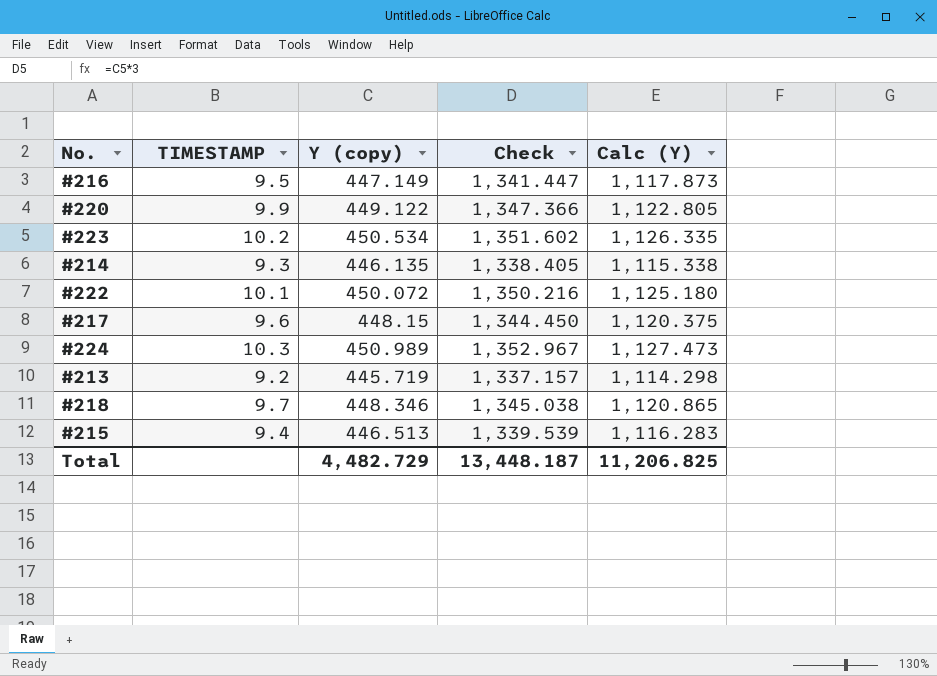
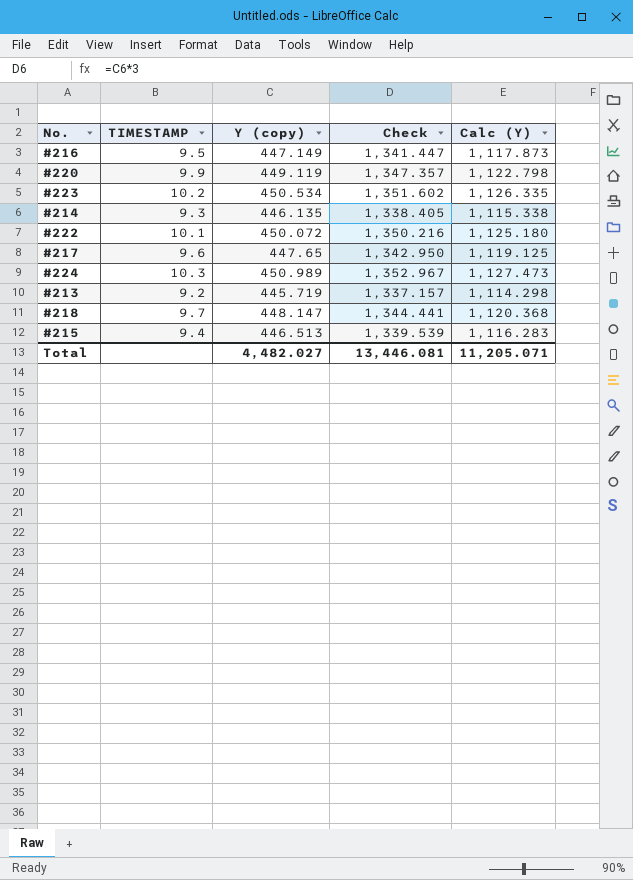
#220 | Y (copy): 449.122 -> 449.119
#220 | Check: 1,347.366 -> 1,347.357
#220 | Calc (Y): 1,122.805 -> 1,122.798
#217 | Y (copy): 448.15 -> 447.65
#217 | Check: 1,344.450 -> 1,342.950
#217 | Calc (Y): 1,120.375 -> 1,119.125
#218 | Y (copy): 448.346 -> 448.147
#218 | Check: 1,345.038 -> 1,344.441
#218 | Calc (Y): 1,120.865 -> 1,120.368
Total | Y (copy): 4,482.729 -> 4,482.027
Total | Check: 13,448.187 -> 13,446.081
Total | Calc (Y): 11,206.825 -> 11,205.071

